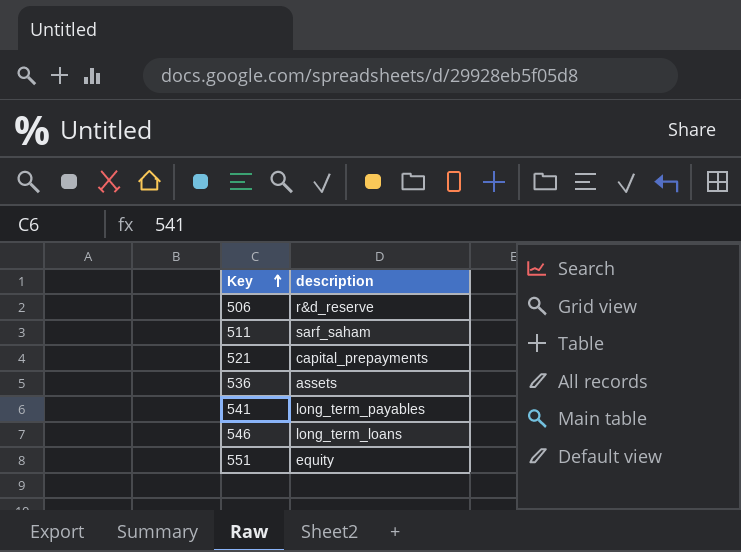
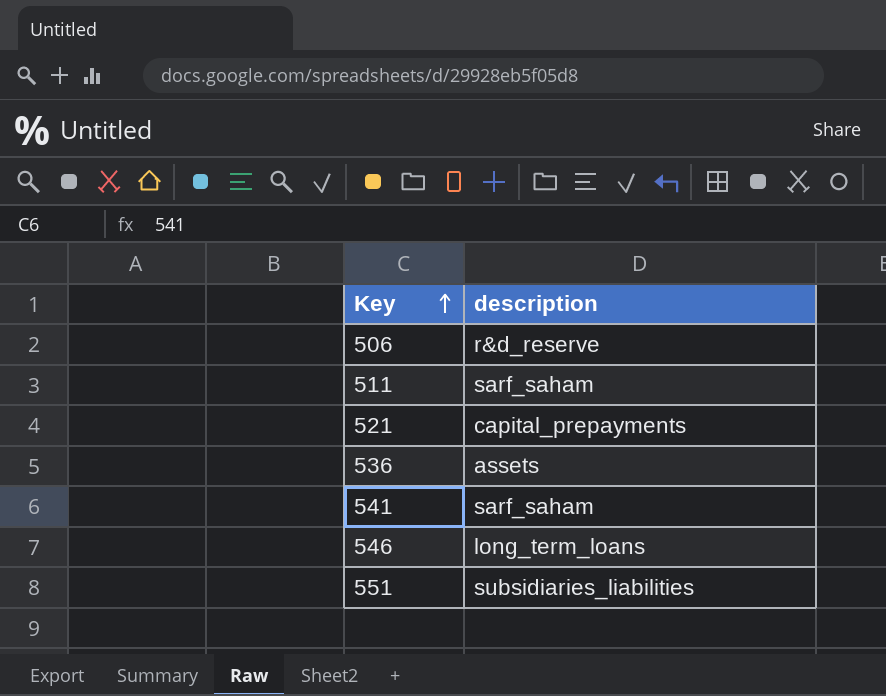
541 | description: long_term_payables -> sarf_saham
551 | description: equity -> subsidiaries_liabilities

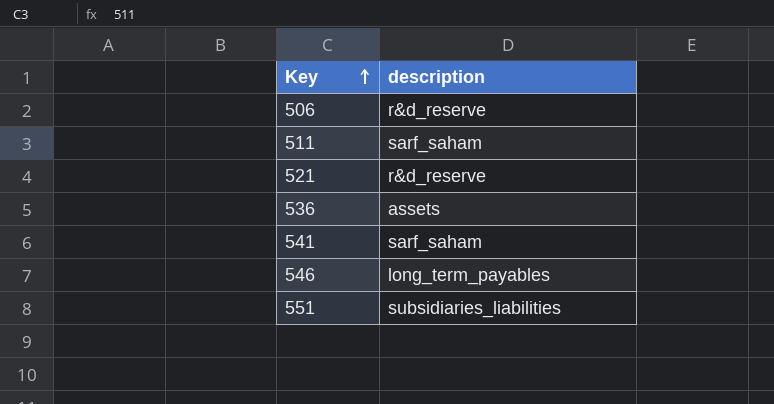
521 | description: capital_prepayments -> r&d_reserve
546 | description: long_term_loans -> long_term_payables

